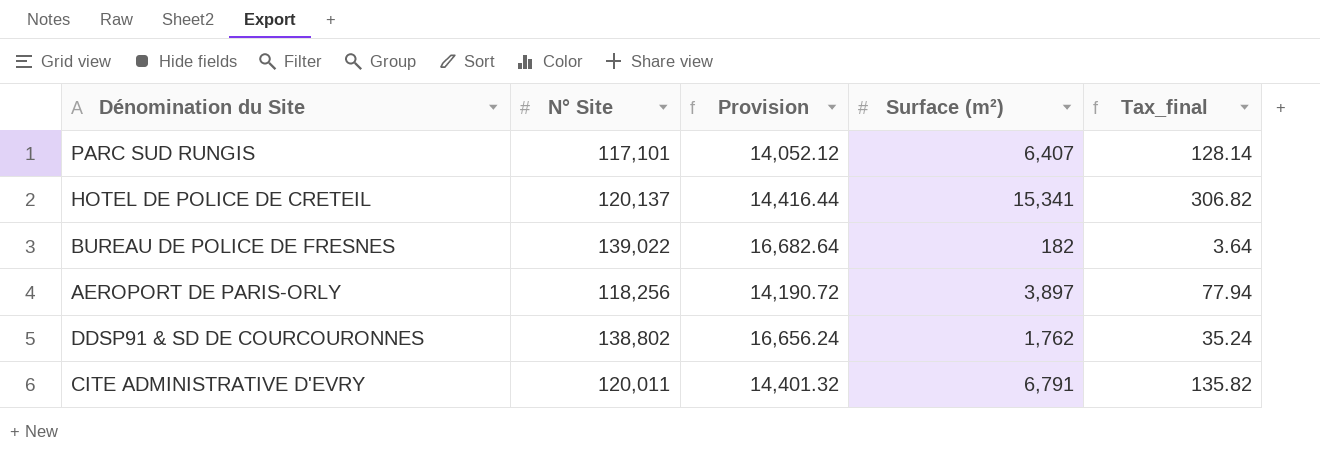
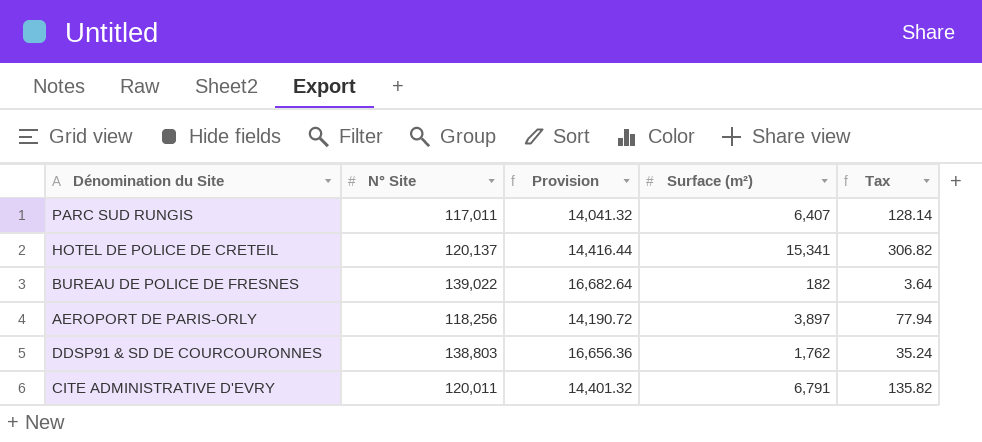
column name: Tax_final -> Tax
PARC SUD RUNGIS | N° Site: 117,101 -> 117,011
PARC SUD RUNGIS | Provision: 14,052.12 -> 14,041.32
DDSP91 & SD DE COURCOURONNES | N° Site: 138,802 -> 138,803
DDSP91 & SD DE COURCOURONNES | Provision: 16,656.24 -> 16,656.36

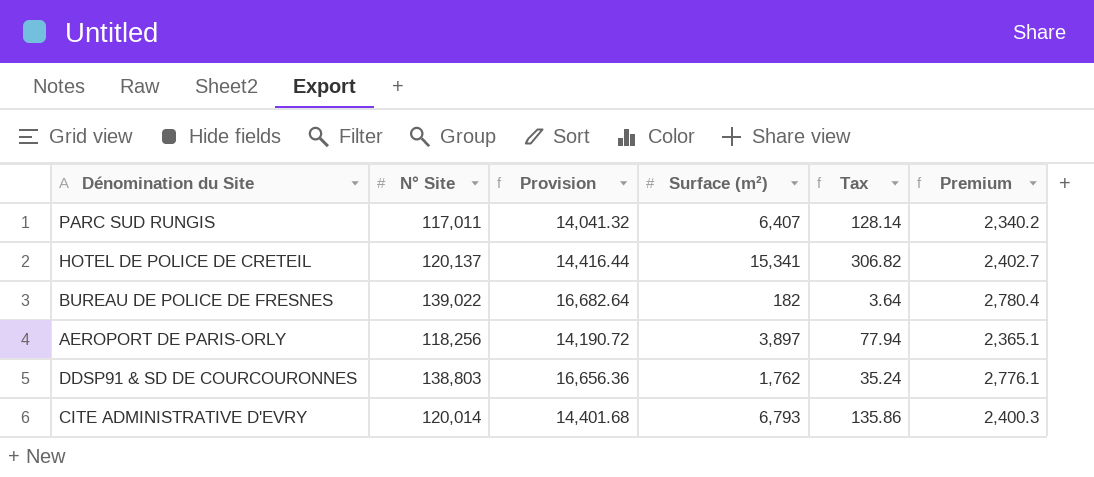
column Premium | formula: none -> [N° Site] * 0.02
CITE ADMINISTRATIVE D'EVRY | N° Site: 120,011 -> 120,014
CITE ADMINISTRATIVE D'EVRY | Provision: 14,401.32 -> 14,401.68
CITE ADMINISTRATIVE D'EVRY | Surface (m²): 6,791 -> 6,793
CITE ADMINISTRATIVE D'EVRY | Tax: 135.82 -> 135.86

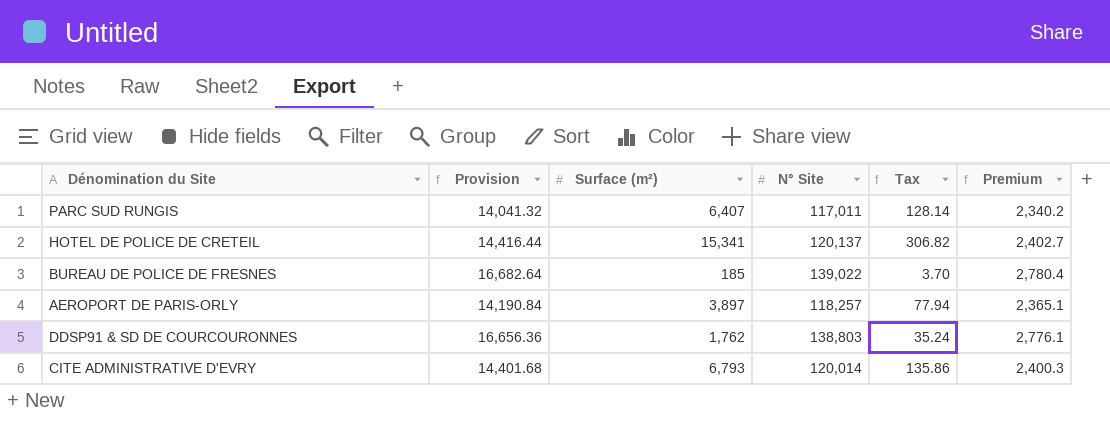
column N° Site | position: 2 -> 4
BUREAU DE POLICE DE FRESNES | Surface (m²): 182 -> 185
BUREAU DE POLICE DE FRESNES | Tax: 3.64 -> 3.70
AEROPORT DE PARIS-ORLY | Provision: 14,190.72 -> 14,190.84
AEROPORT DE PARIS-ORLY | N° Site: 118,256 -> 118,257

